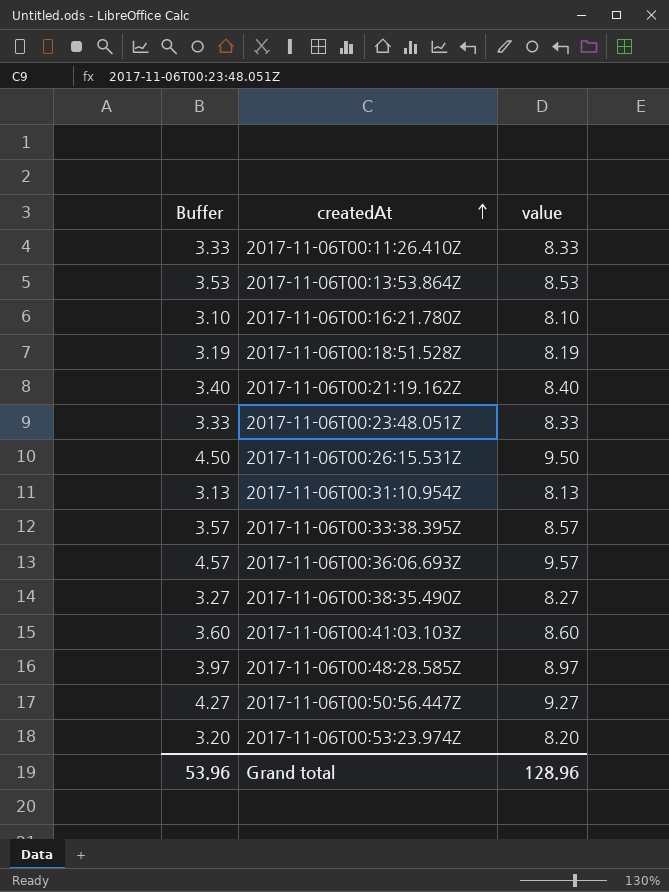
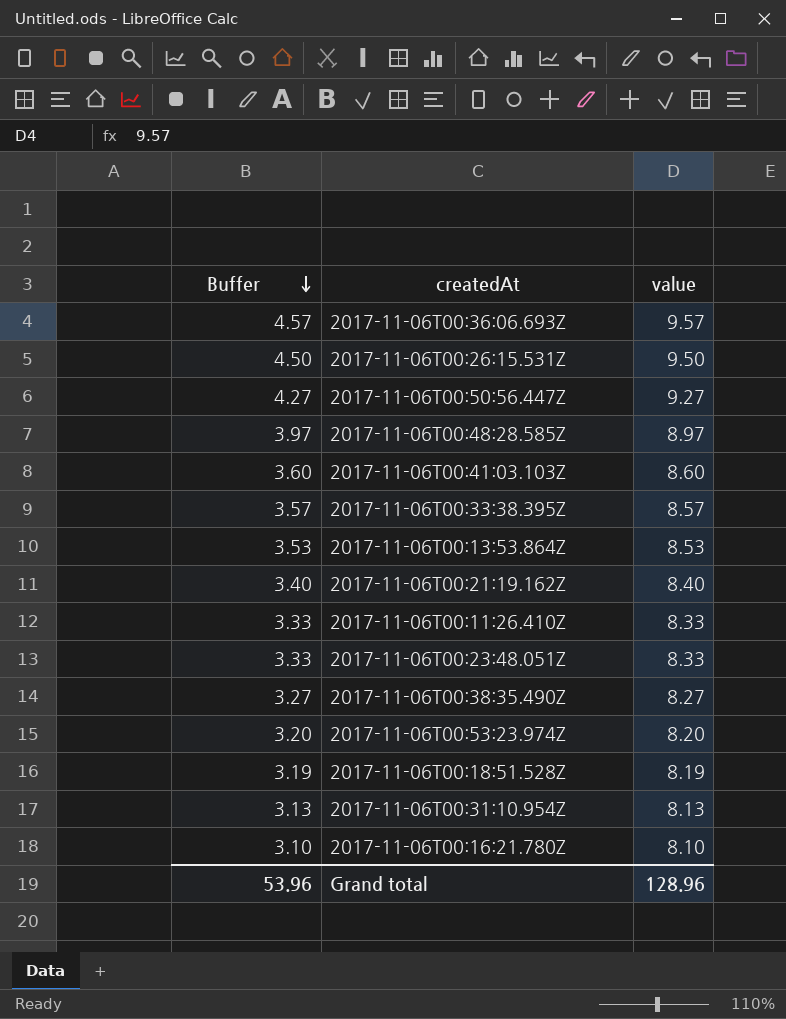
row order: createdAt ascending -> Buffer descending

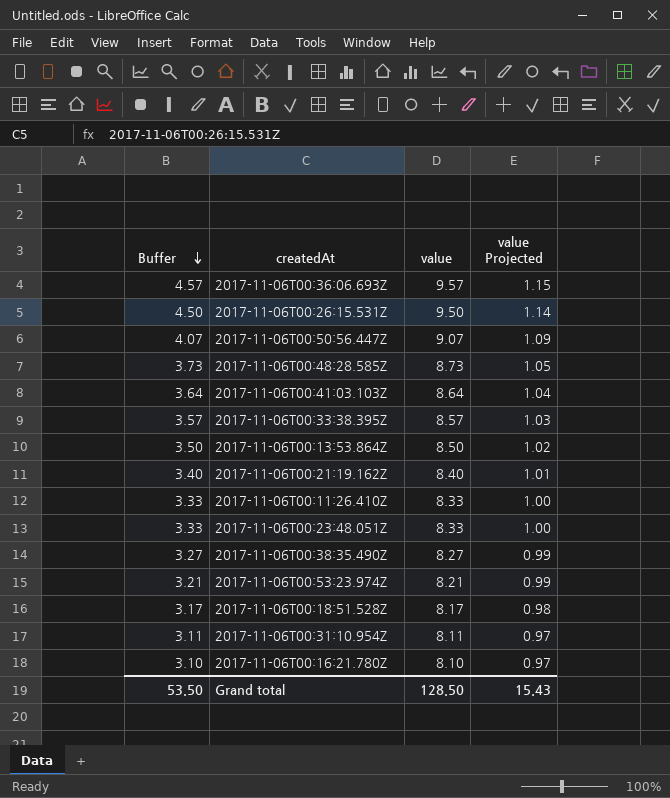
column value Projected | formula: none -> [value] * 0.12
2017-11-06T00:50:56.447Z | Buffer: 4.27 -> 4.07
2017-11-06T00:50:56.447Z | value: 9.27 -> 9.07
2017-11-06T00:48:28.585Z | Buffer: 3.97 -> 3.73
2017-11-06T00:48:28.585Z | value: 8.97 -> 8.73
2017-11-06T00:41:03.103Z | Buffer: 3.60 -> 3.64
2017-11-06T00:41:03.103Z | value: 8.60 -> 8.64
2017-11-06T00:13:53.864Z | Buffer: 3.53 -> 3.50
2017-11-06T00:13:53.864Z | value: 8.53 -> 8.50
2017-11-06T00:53:23.974Z | Buffer: 3.20 -> 3.21
2017-11-06T00:53:23.974Z | value: 8.20 -> 8.21
2017-11-06T00:18:51.528Z | Buffer: 3.19 -> 3.17
2017-11-06T00:18:51.528Z | value: 8.19 -> 8.17
2017-11-06T00:31:10.954Z | Buffer: 3.13 -> 3.11
2017-11-06T00:31:10.954Z | value: 8.13 -> 8.11
Grand total | Buffer: 53.96 -> 53.50
Grand total | value: 128.96 -> 128.50

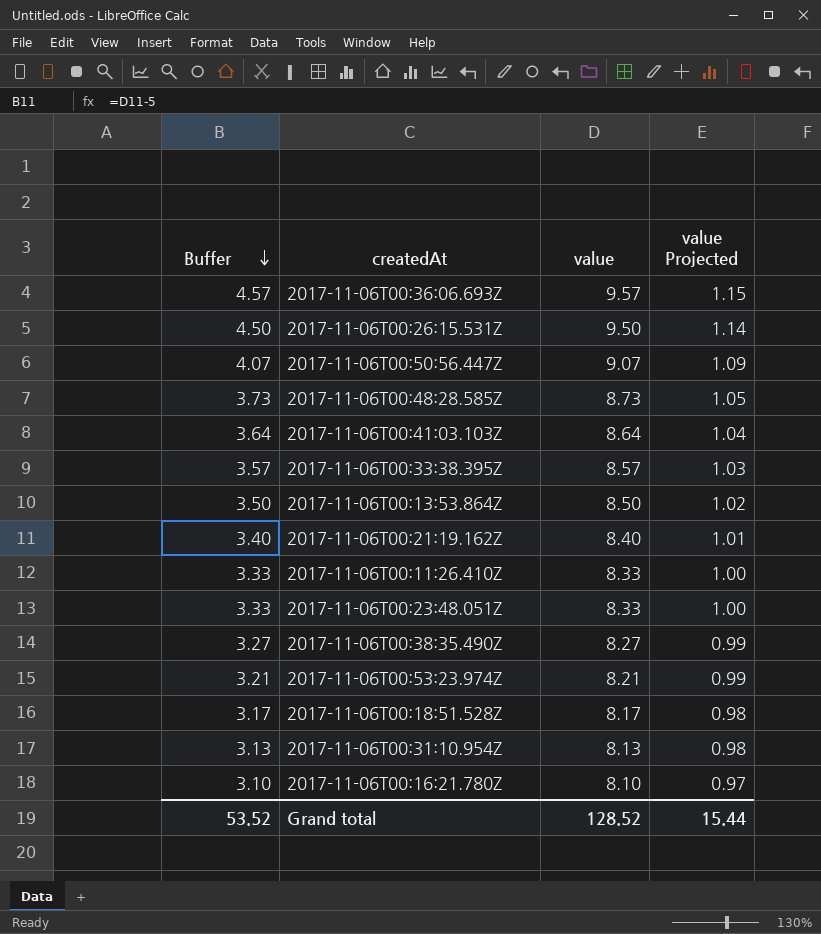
2017-11-06T00:31:10.954Z | Buffer: 3.11 -> 3.13
2017-11-06T00:31:10.954Z | value: 8.11 -> 8.13
2017-11-06T00:31:10.954Z | value Projected: 0.97 -> 0.98
Grand total | Buffer: 53.50 -> 53.52
Grand total | value: 128.50 -> 128.52
Grand total | value Projected: 15.43 -> 15.44

